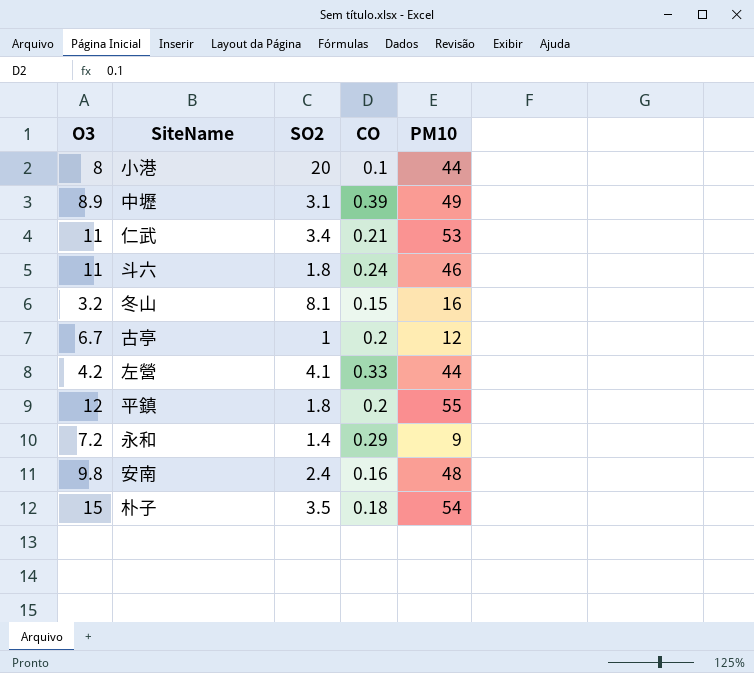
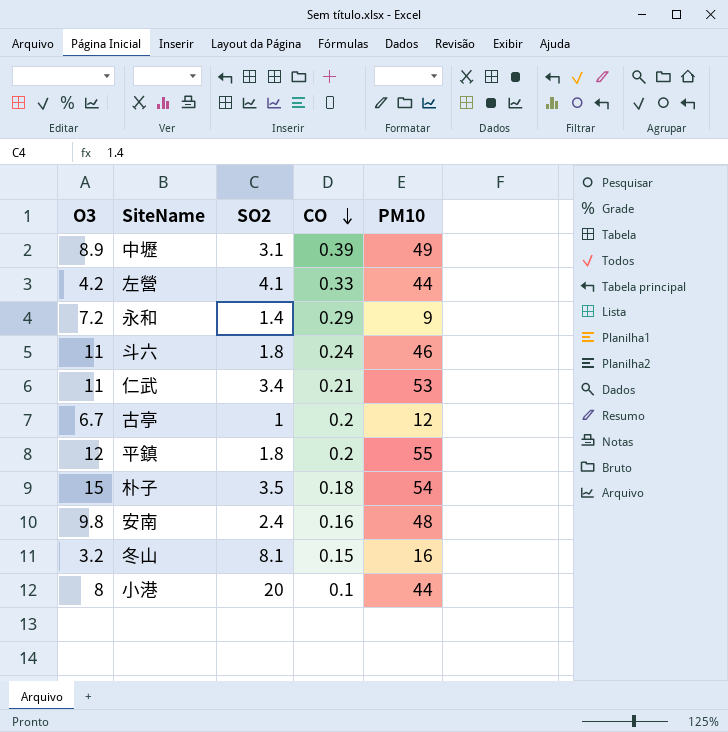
row order: none -> CO descending

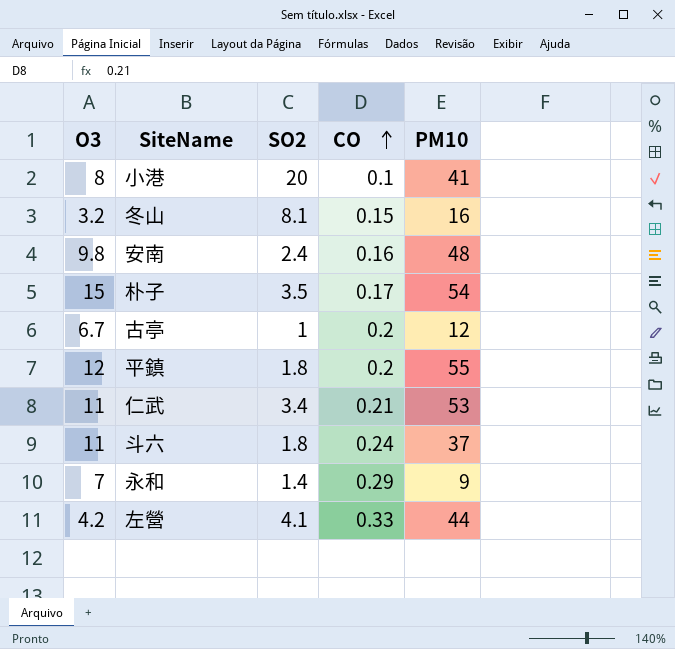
row order: CO descending -> CO ascending
row 中壢: 8.9 | 3.1 | 0.39 | 49 -> none
小港 | PM10: 44 -> 41
朴子 | CO: 0.18 -> 0.17
斗六 | PM10: 46 -> 37
永和 | O3: 7.2 -> 7

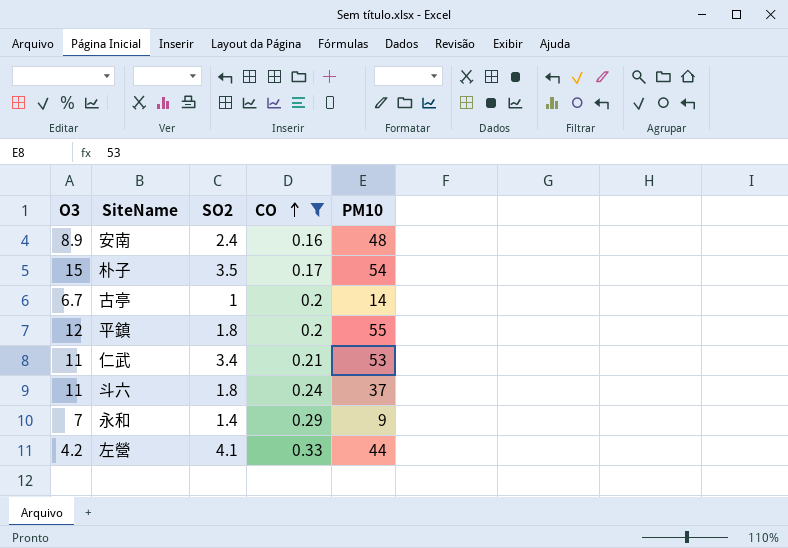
filter: none -> CO >= 0.16
安南 | O3: 9.8 -> 8.9
古亭 | PM10: 12 -> 14

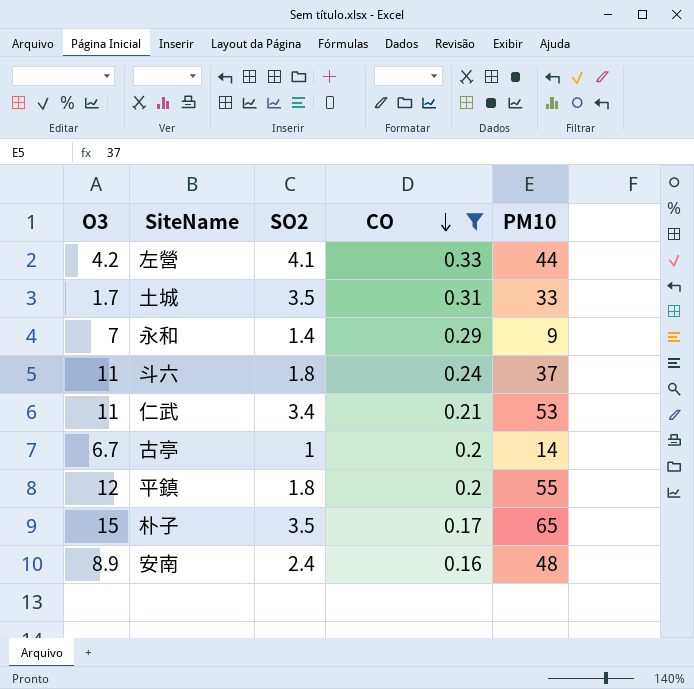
row order: CO ascending -> CO descending
row 土城: none -> 1.7 | 3.5 | 0.31 | 33
朴子 | PM10: 54 -> 65

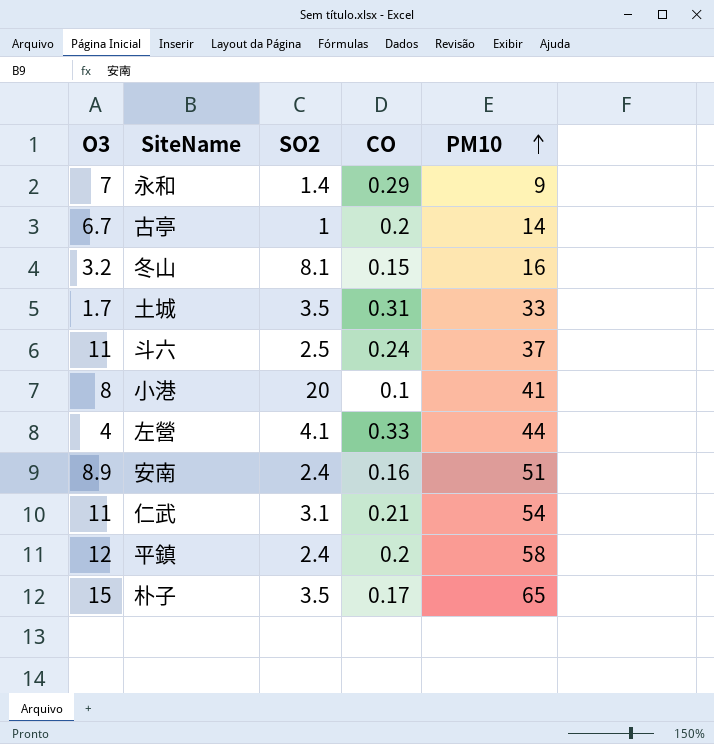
filter: CO >= 0.16 -> none
row order: CO descending -> PM10 ascending
斗六 | SO2: 1.8 -> 2.5
左營 | O3: 4.2 -> 4
安南 | PM10: 48 -> 51
仁武 | SO2: 3.4 -> 3.1
仁武 | PM10: 53 -> 54
平鎮 | SO2: 1.8 -> 2.4
平鎮 | PM10: 55 -> 58

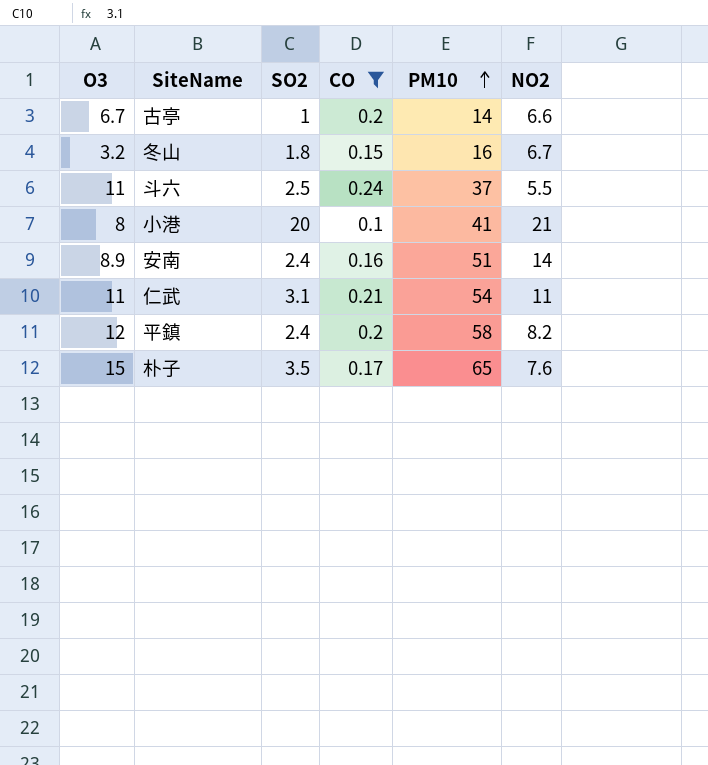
filter: none -> CO <= 0.24
column NO2 | position: none -> 6
冬山 | SO2: 8.1 -> 1.8

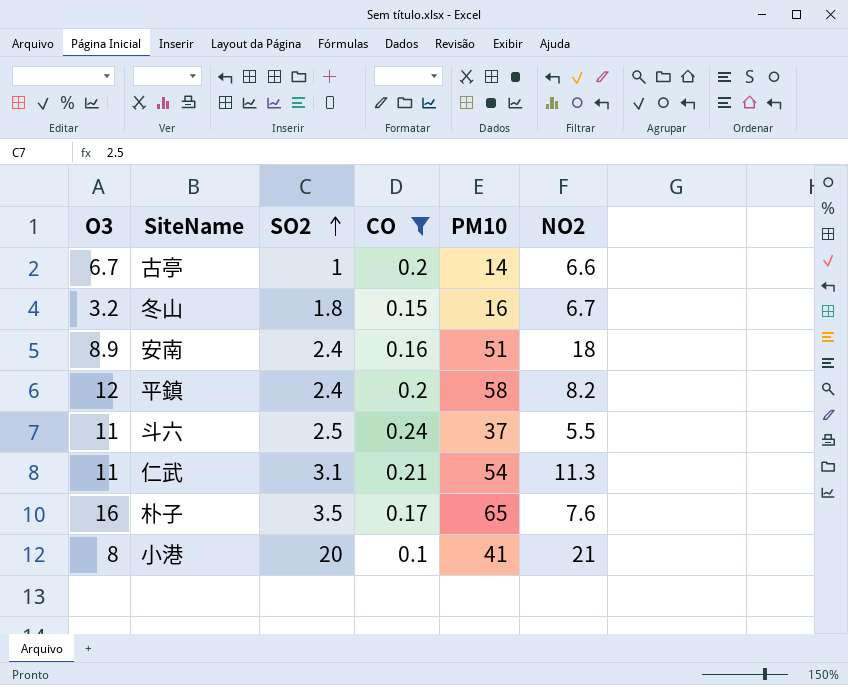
row order: PM10 ascending -> SO2 ascending
安南 | NO2: 14 -> 18
仁武 | NO2: 11 -> 11.3
朴子 | O3: 15 -> 16

